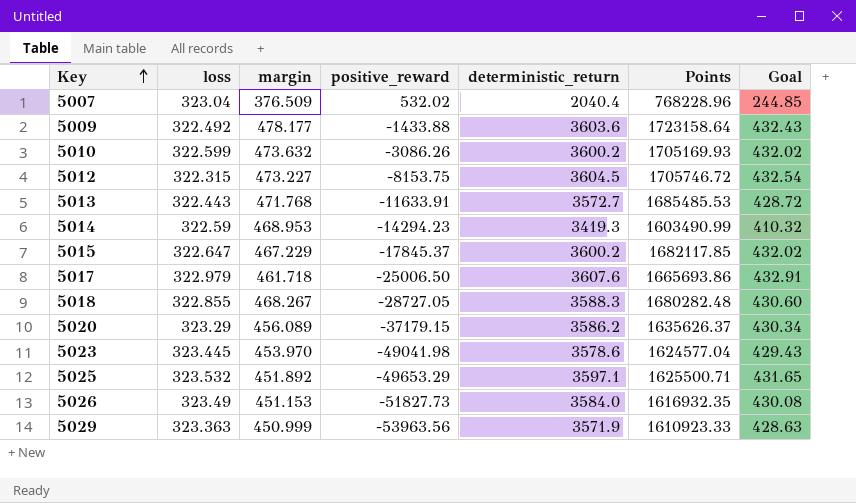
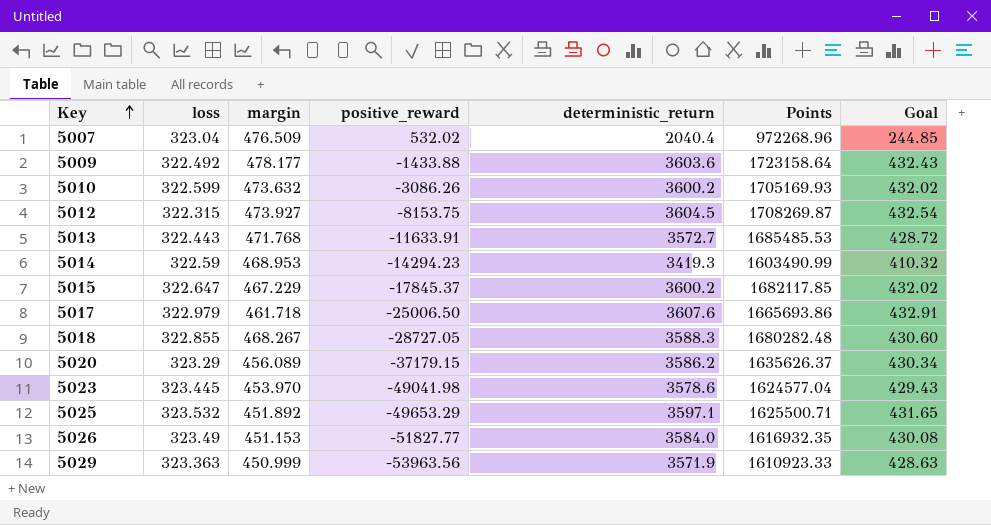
5007 | margin: 376.509 -> 476.509
5007 | Points: 768228.96 -> 972268.96
5012 | margin: 473.227 -> 473.927
5012 | Points: 1705746.72 -> 1708269.87
5026 | positive_reward: -51827.73 -> -51827.77

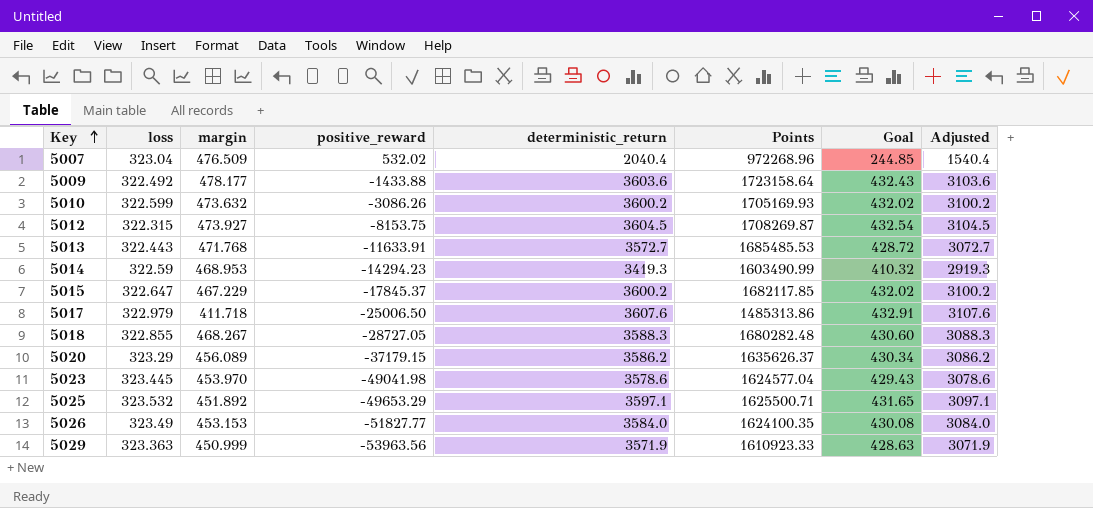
column Adjusted | formula: none -> [deterministic_return] - 500
5017 | margin: 461.718 -> 411.718
5017 | Points: 1665693.86 -> 1485313.86
5026 | margin: 451.153 -> 453.153
5026 | Points: 1616932.35 -> 1624100.35

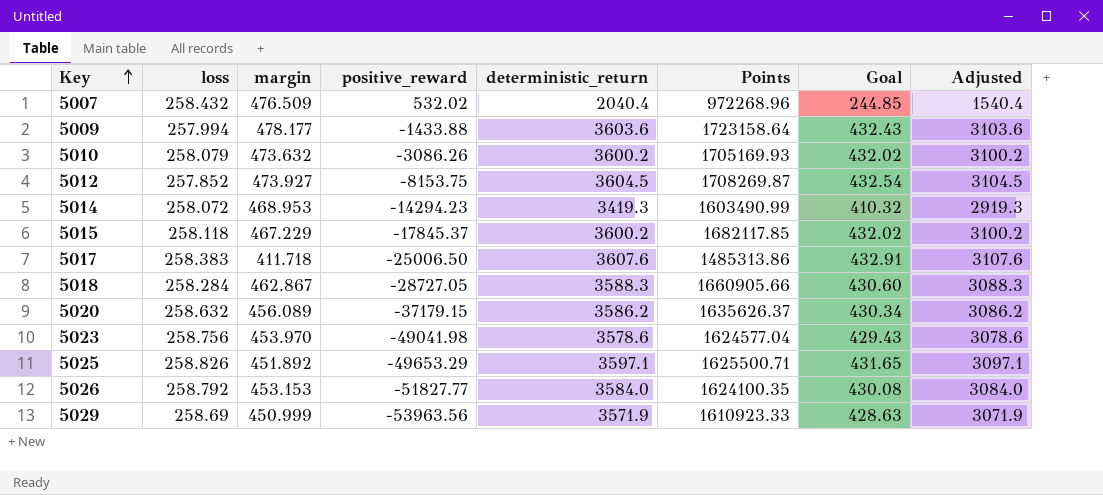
row 5013: 322.443 | 471.768 | -11633.91 | 3572.7 | 1685485.53 | 428.72 | 3072.7 -> none
5007 | loss: 323.04 -> 258.432
5009 | loss: 322.492 -> 257.994
5010 | loss: 322.599 -> 258.079
5012 | loss: 322.315 -> 257.852
5014 | loss: 322.59 -> 258.072
5015 | loss: 322.647 -> 258.118
5017 | loss: 322.979 -> 258.383
5018 | loss: 322.855 -> 258.284
5018 | margin: 468.267 -> 462.867
5018 | Points: 1680282.48 -> 1660905.66
5020 | loss: 323.29 -> 258.632
5023 | loss: 323.445 -> 258.756
5025 | loss: 323.532 -> 258.826
5026 | loss: 323.49 -> 258.792
5029 | loss: 323.363 -> 258.69

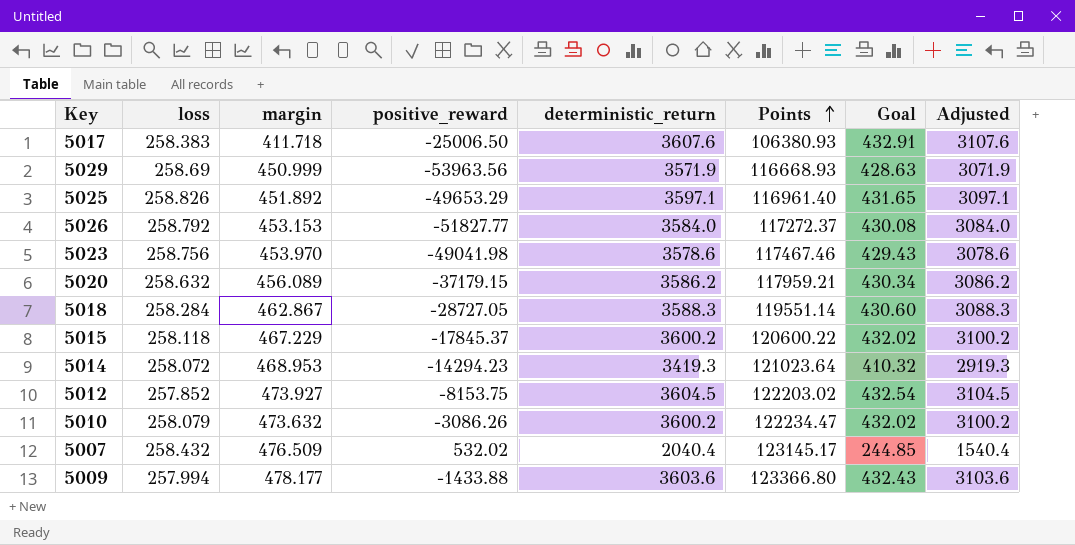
row order: Key ascending -> Points ascending
column Points | formula: [margin] * [deterministic_return] -> [loss] * [margin]

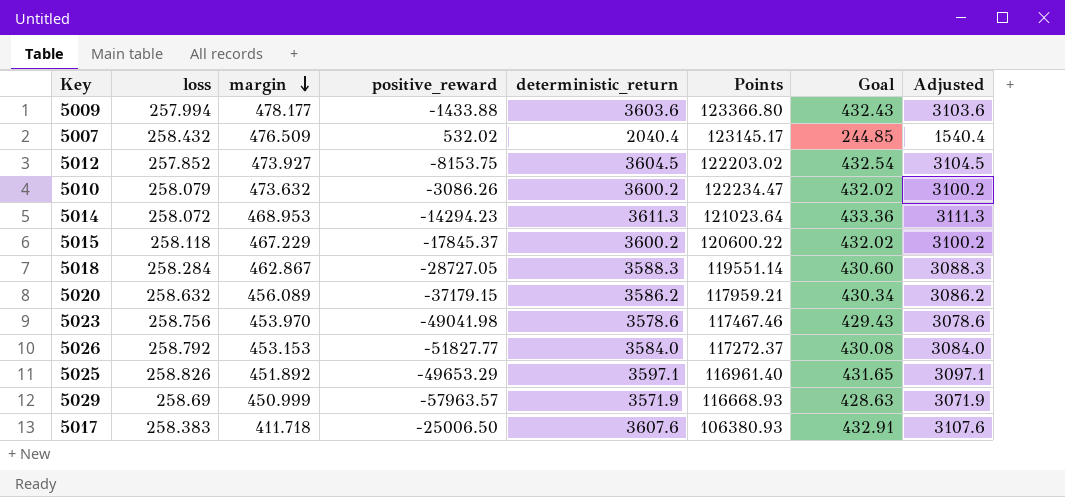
row order: Points ascending -> margin descending
5014 | deterministic_return: 3419.3 -> 3611.3
5014 | Goal: 410.32 -> 433.36
5014 | Adjusted: 2919.3 -> 3111.3
5029 | positive_reward: -53963.56 -> -57963.57

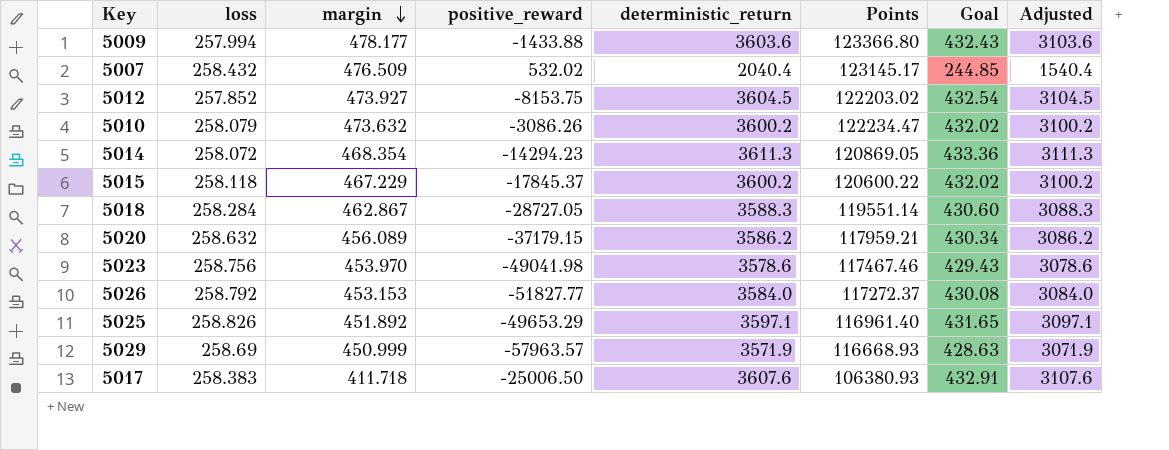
5014 | margin: 468.953 -> 468.354
5014 | Points: 121023.64 -> 120869.05

